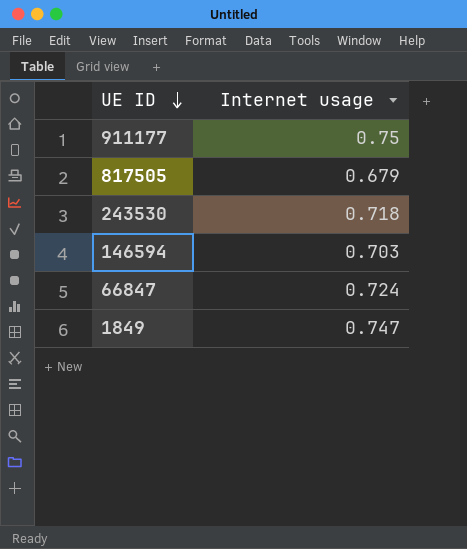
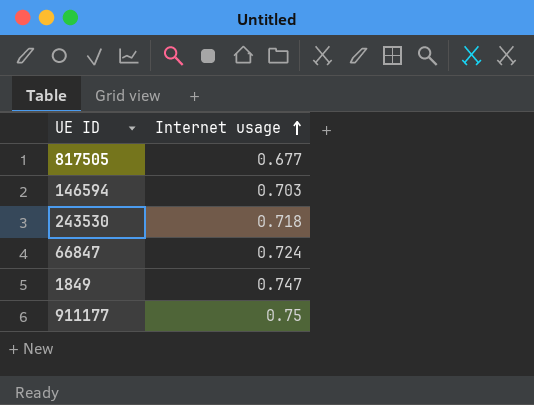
row order: UE ID descending -> Internet usage ascending
817505 | Internet usage: 0.679 -> 0.677

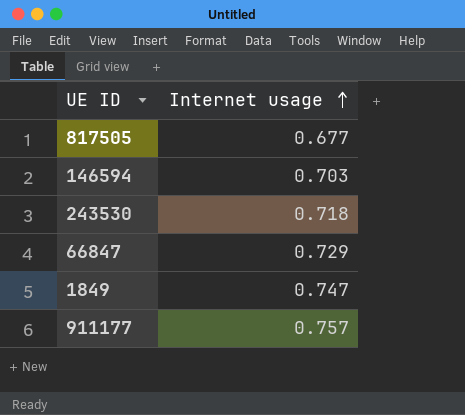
66847 | Internet usage: 0.724 -> 0.729
911177 | Internet usage: 0.75 -> 0.757

